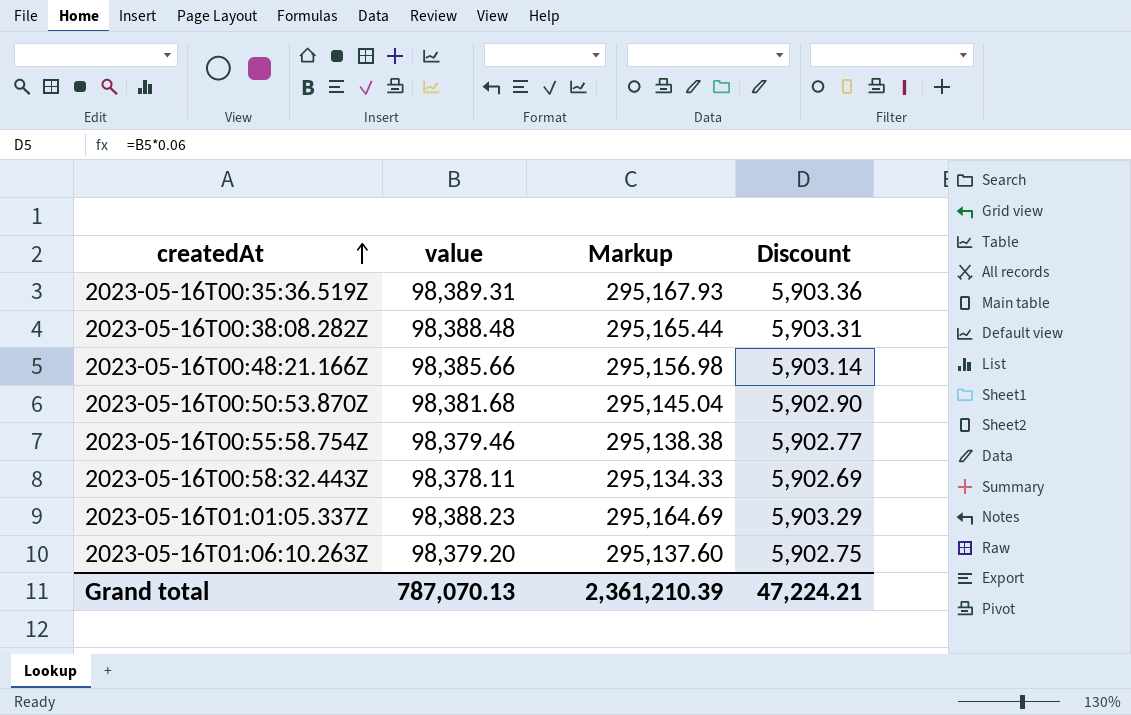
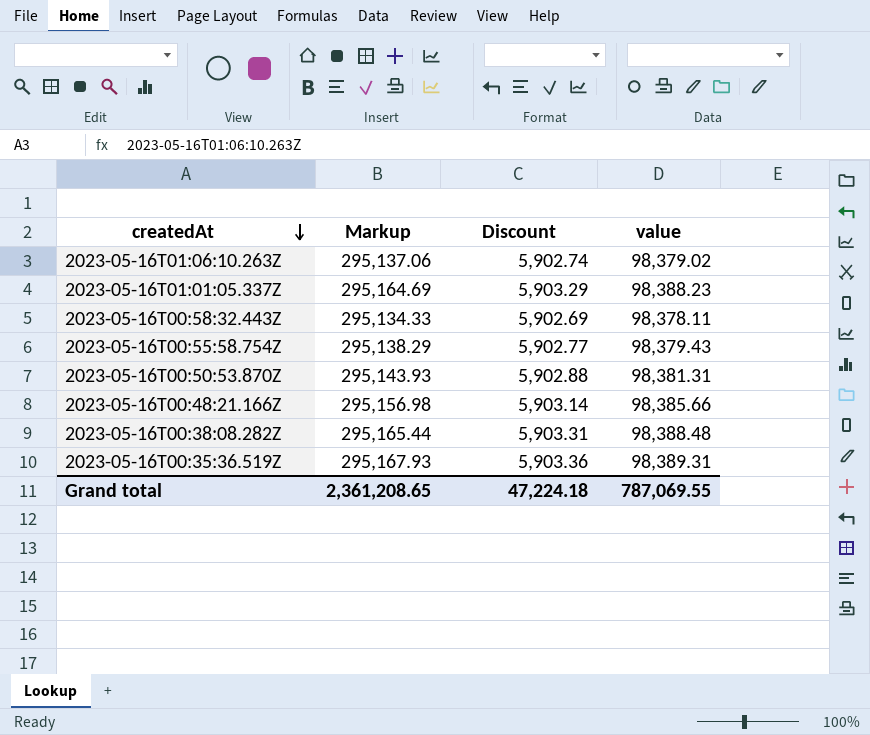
row order: createdAt ascending -> createdAt descending
column value | position: 2 -> 4
2023-05-16T01:06:10.263Z | Markup: 295,137.60 -> 295,137.06
2023-05-16T01:06:10.263Z | Discount: 5,902.75 -> 5,902.74
2023-05-16T01:06:10.263Z | value: 98,379.20 -> 98,379.02
2023-05-16T00:55:58.754Z | Markup: 295,138.38 -> 295,138.29
2023-05-16T00:55:58.754Z | value: 98,379.46 -> 98,379.43
2023-05-16T00:50:53.870Z | Markup: 295,145.04 -> 295,143.93
2023-05-16T00:50:53.870Z | Discount: 5,902.90 -> 5,902.88
2023-05-16T00:50:53.870Z | value: 98,381.68 -> 98,381.31
Grand total | Markup: 2,361,210.39 -> 2,361,208.65
Grand total | Discount: 47,224.21 -> 47,224.18
Grand total | value: 787,070.13 -> 787,069.55

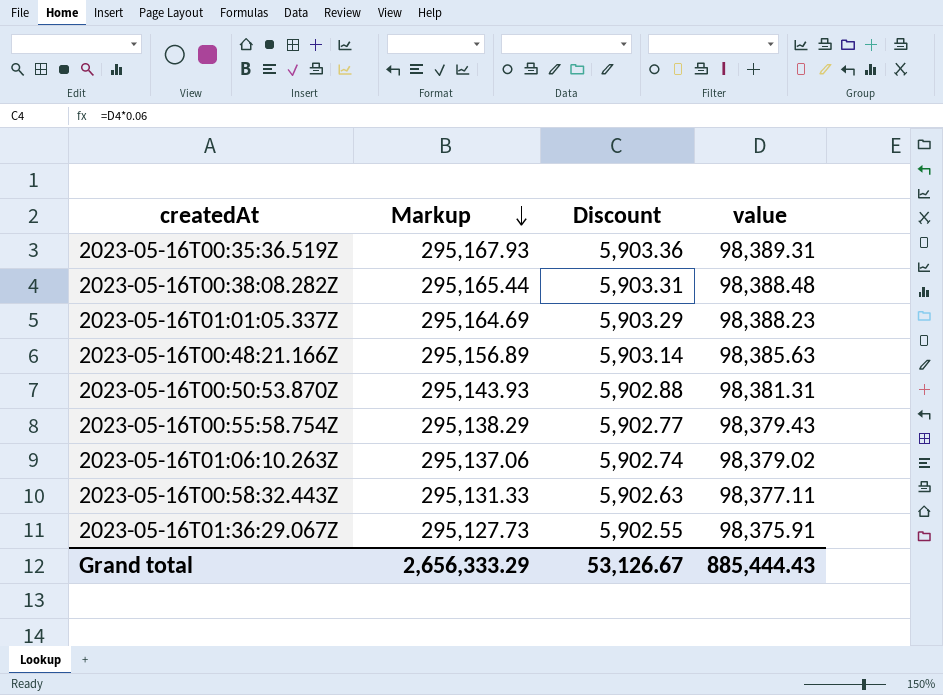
row order: createdAt descending -> Markup descending
2023-05-16T00:48:21.166Z | Markup: 295,156.98 -> 295,156.89
2023-05-16T00:48:21.166Z | value: 98,385.66 -> 98,385.63
2023-05-16T00:58:32.443Z | Markup: 295,134.33 -> 295,131.33
2023-05-16T00:58:32.443Z | Discount: 5,902.69 -> 5,902.63
2023-05-16T00:58:32.443Z | value: 98,378.11 -> 98,377.11
row 2023-05-16T01:36:29.067Z: none -> 295,127.73 | 5,902.55 | 98,375.91
Grand total | Markup: 2,361,208.65 -> 2,656,333.29
Grand total | Discount: 47,224.18 -> 53,126.67
Grand total | value: 787,069.55 -> 885,444.43

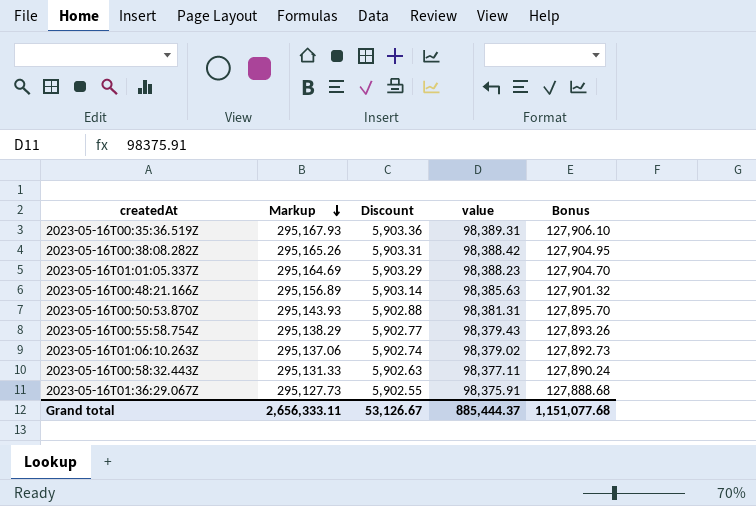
column Bonus | formula: none -> [value] * 1.3
2023-05-16T00:38:08.282Z | Markup: 295,165.44 -> 295,165.26
2023-05-16T00:38:08.282Z | value: 98,388.48 -> 98,388.42
Grand total | Markup: 2,656,333.29 -> 2,656,333.11
Grand total | value: 885,444.43 -> 885,444.37

